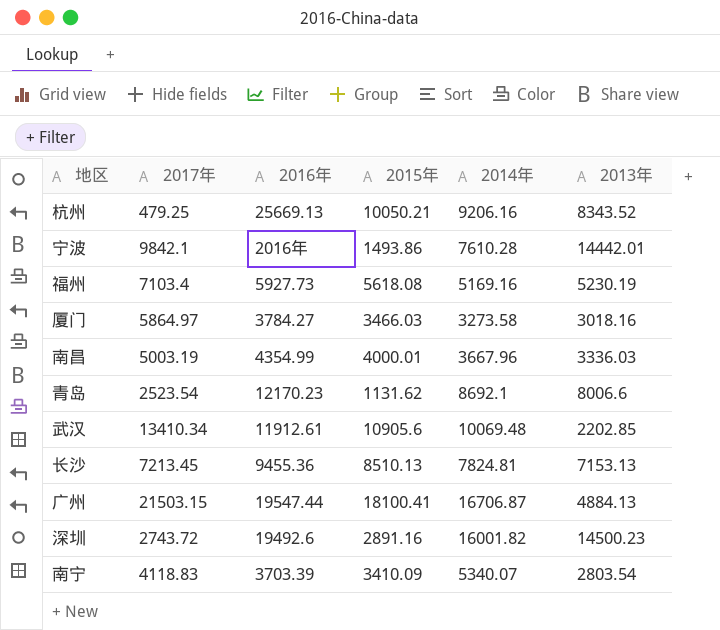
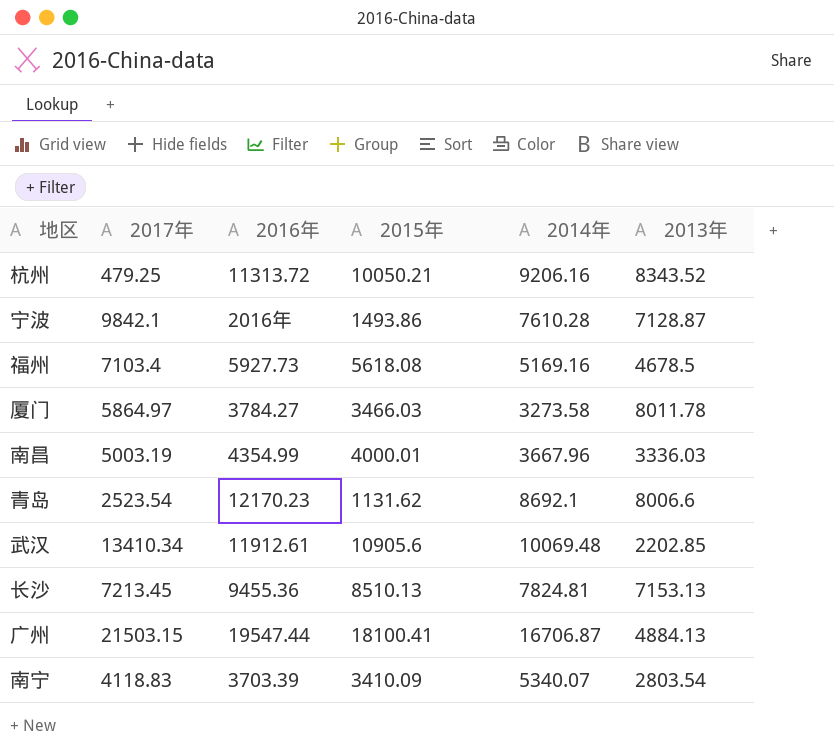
row 深圳: 2743.72 | 19492.6 | 2891.16 | 16001.82 | 14500.23 -> none
杭州 | 2016年: 25669.13 -> 11313.72
宁波 | 2013年: 14442.01 -> 7128.87
福州 | 2013年: 5230.19 -> 4678.5
厦门 | 2013年: 3018.16 -> 8011.78

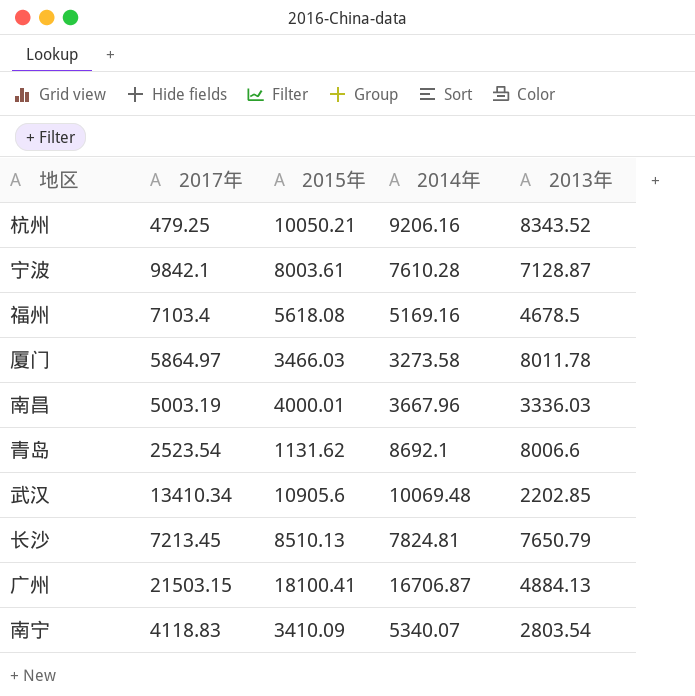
column 2016年 | position: 3 -> none
宁波 | 2015年: 1493.86 -> 8003.61
长沙 | 2013年: 7153.13 -> 7650.79

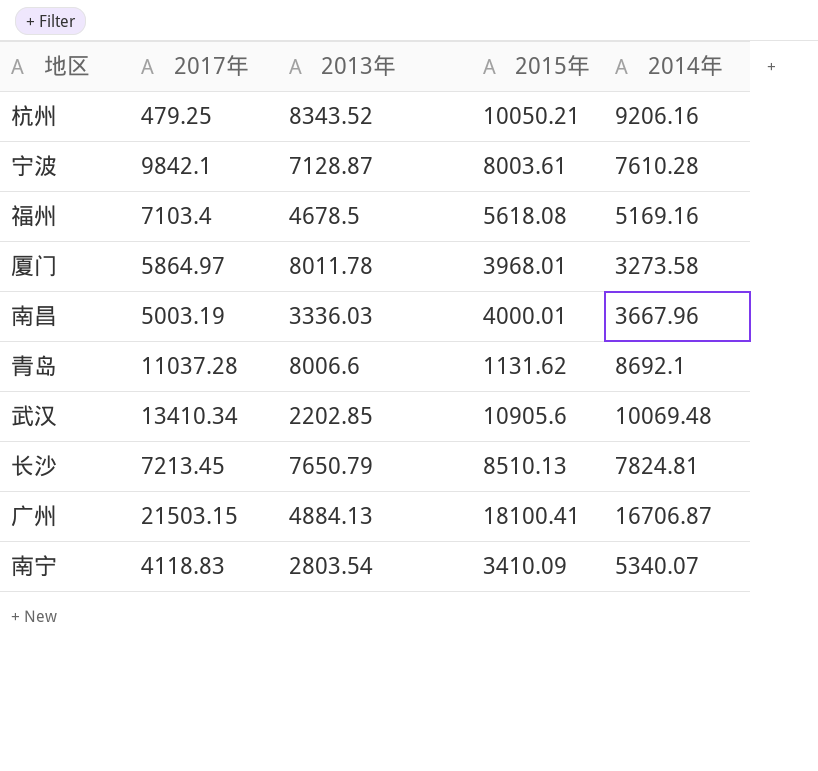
column 2013年 | position: 5 -> 3
厦门 | 2015年: 3466.03 -> 3968.01
青岛 | 2017年: 2523.54 -> 11037.28

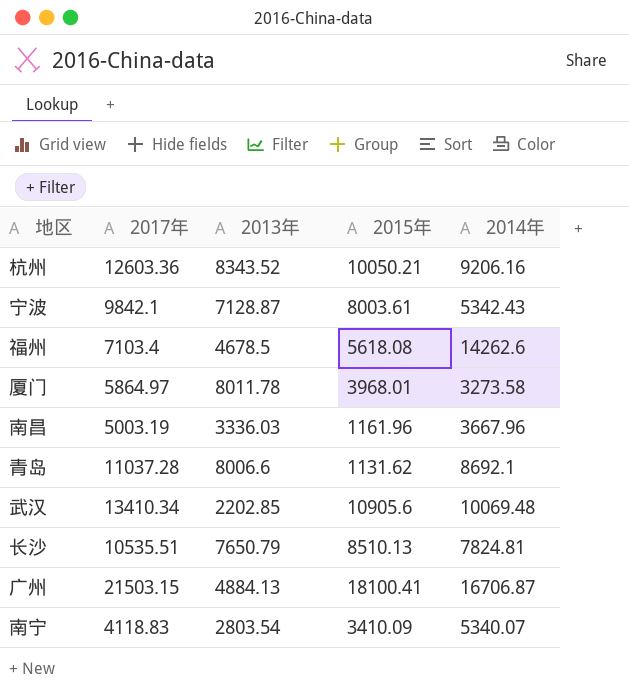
杭州 | 2017年: 479.25 -> 12603.36
宁波 | 2014年: 7610.28 -> 5342.43
福州 | 2014年: 5169.16 -> 14262.6
南昌 | 2015年: 4000.01 -> 1161.96
长沙 | 2017年: 7213.45 -> 10535.51

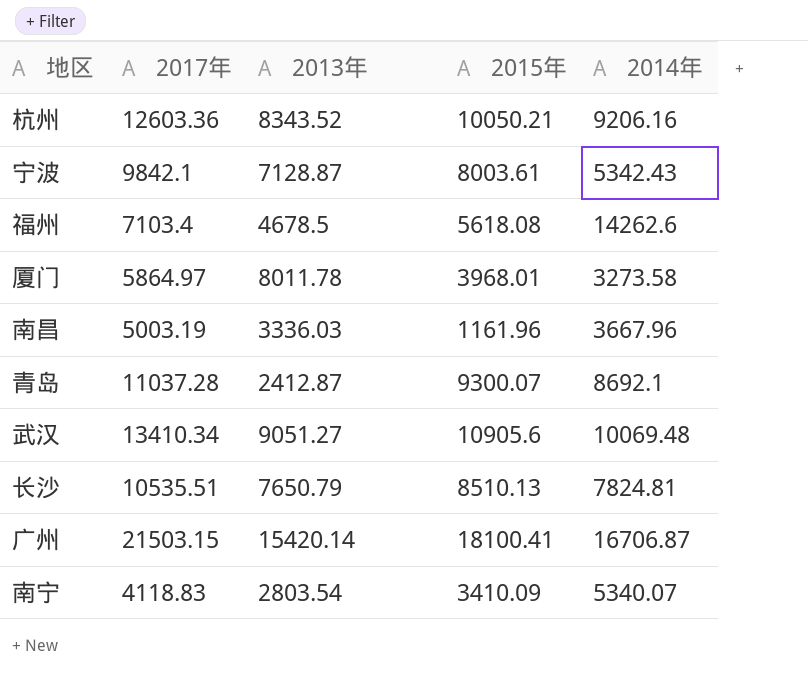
青岛 | 2013年: 8006.6 -> 2412.87
青岛 | 2015年: 1131.62 -> 9300.07
武汉 | 2013年: 2202.85 -> 9051.27
广州 | 2013年: 4884.13 -> 15420.14

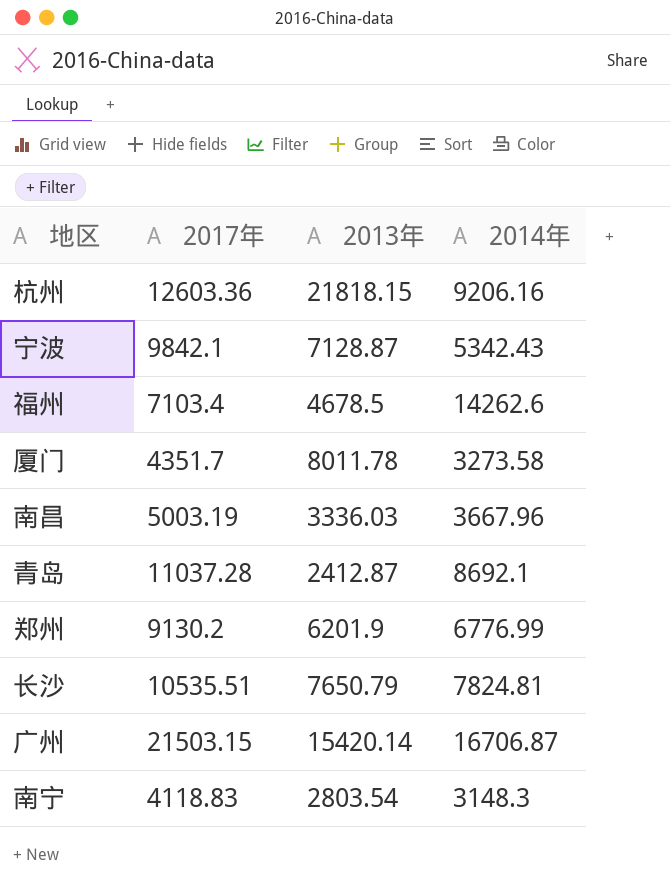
column 2015年 | position: 4 -> none
row 武汉: 13410.34 | 9051.27 | 10905.6 | 10069.48 -> none
杭州 | 2013年: 8343.52 -> 21818.15
厦门 | 2017年: 5864.97 -> 4351.7
row 郑州: none -> 9130.2 | 6201.9 | 6776.99
南宁 | 2014年: 5340.07 -> 3148.3

